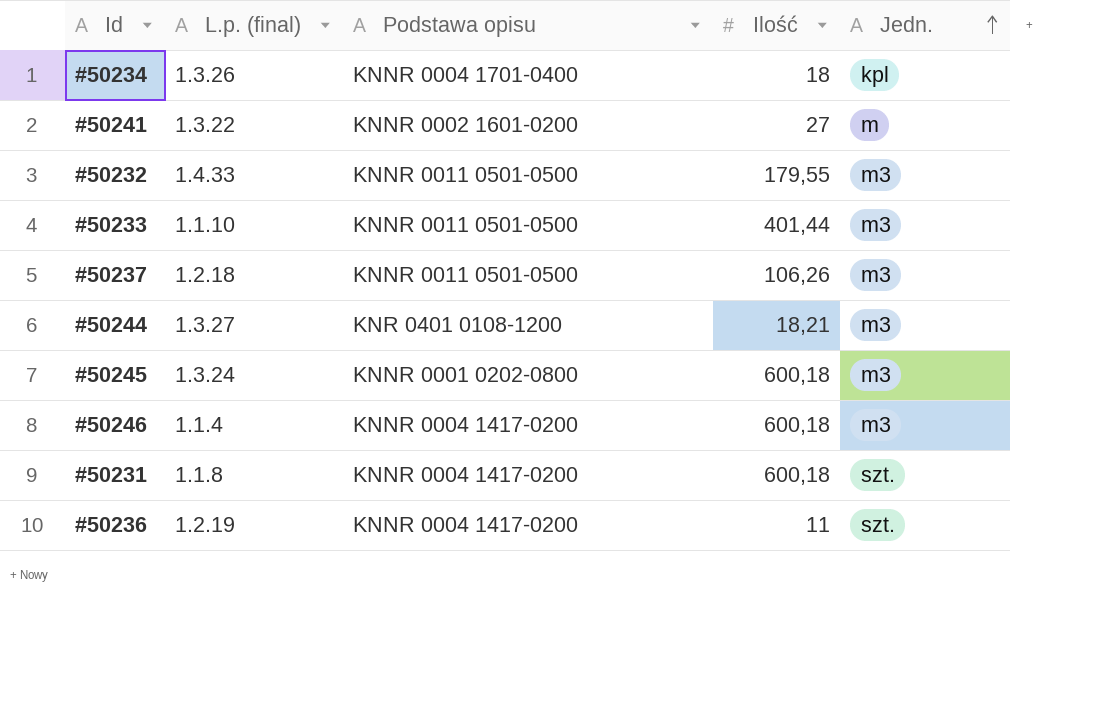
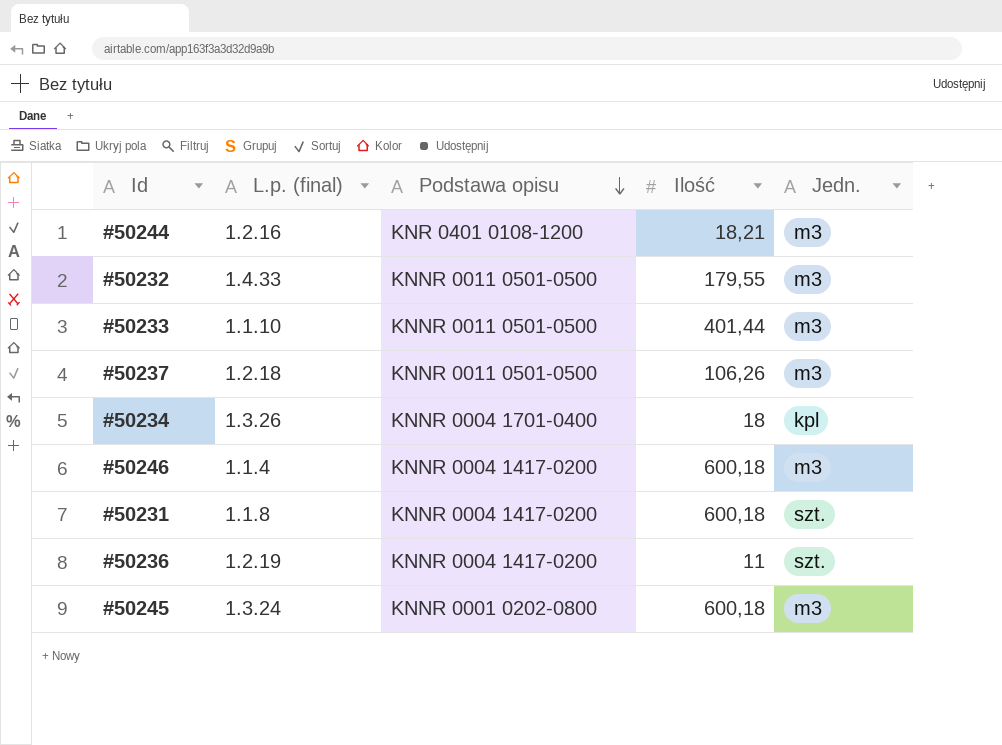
row order: Jedn. ascending -> Podstawa opisu descending
row #50241: 1.3.22 | KNNR 0002 1601-0200 | 27 | m -> none
#50244 | L.p. (final): 1.3.27 -> 1.2.16

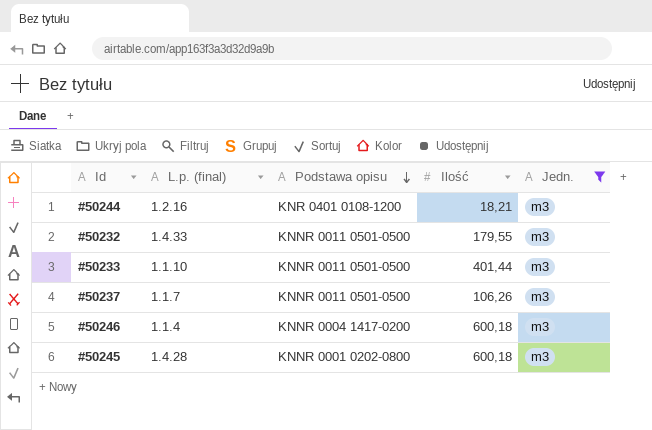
filter: none -> Jedn. = m3
#50237 | L.p. (final): 1.2.18 -> 1.1.7
#50245 | L.p. (final): 1.3.24 -> 1.4.28

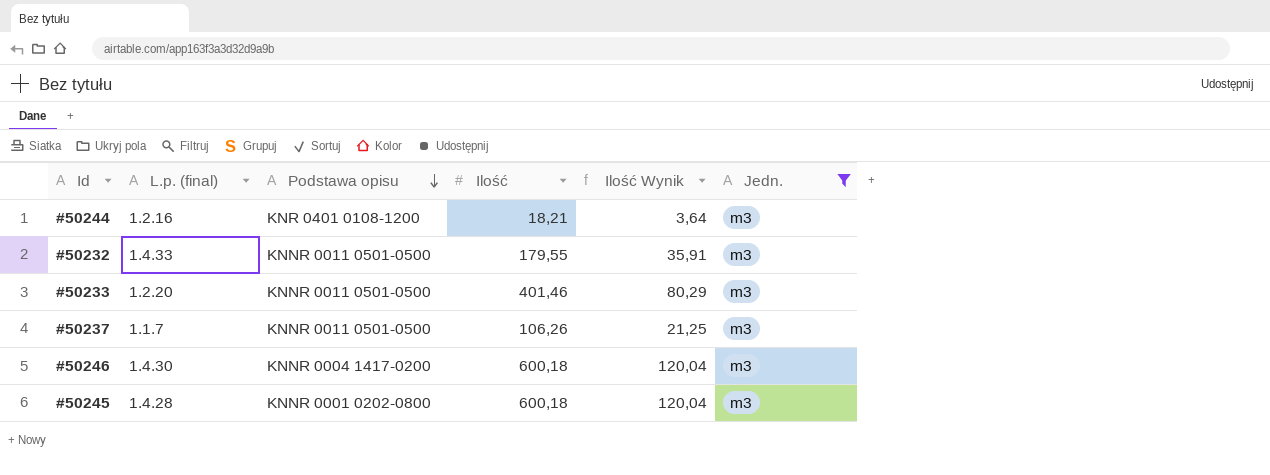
column Ilość Wynik | formula: none -> [Ilość] * 0,2
#50233 | L.p. (final): 1.1.10 -> 1.2.20
#50233 | Ilość: 401,44 -> 401,46
#50246 | L.p. (final): 1.1.4 -> 1.4.30

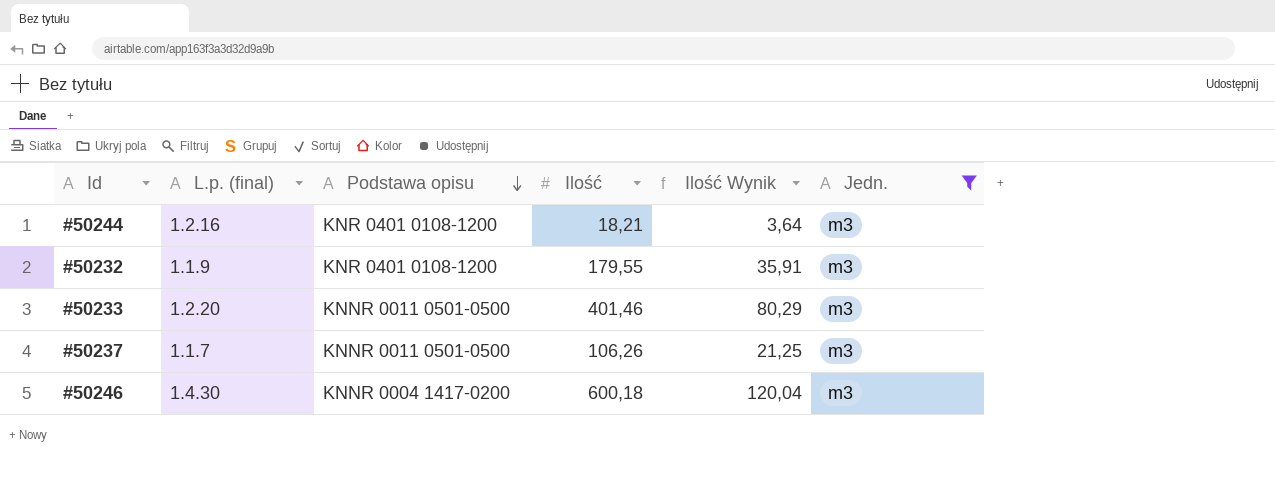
row #50245: 1.4.28 | KNNR 0001 0202-0800 | 600,18 | 120,04 | m3 -> none
#50232 | L.p. (final): 1.4.33 -> 1.1.9
#50232 | Podstawa opisu: KNNR 0011 0501-0500 -> KNR 0401 0108-1200

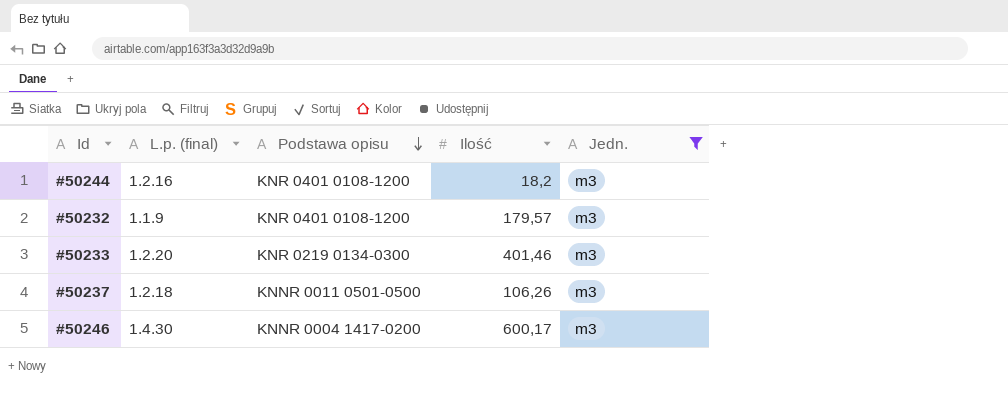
column Ilość Wynik | formula: [Ilość] * 0,2 -> none
#50244 | Ilość: 18,21 -> 18,2
#50232 | Ilość: 179,55 -> 179,57
#50233 | Podstawa opisu: KNNR 0011 0501-0500 -> KNR 0219 0134-0300
#50237 | L.p. (final): 1.1.7 -> 1.2.18
#50246 | Ilość: 600,18 -> 600,17

